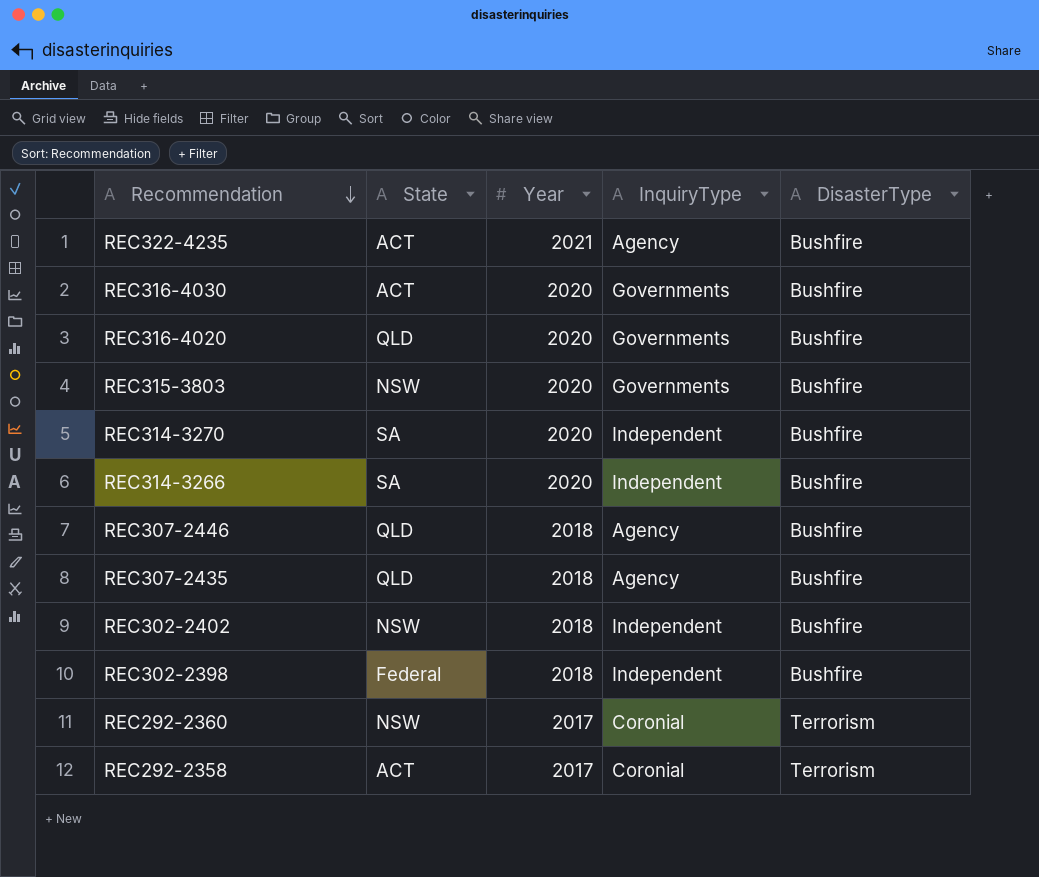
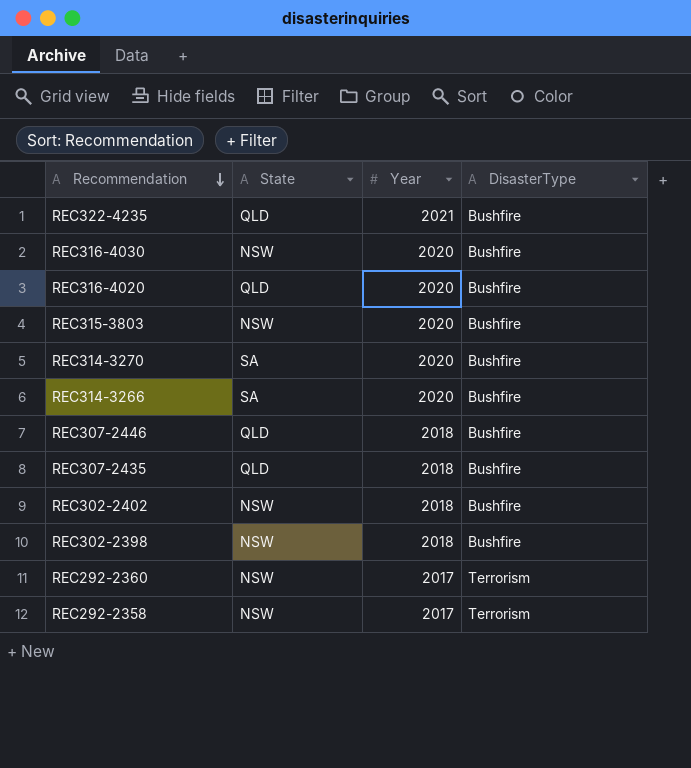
column InquiryType | position: 4 -> none
REC322-4235 | State: ACT -> QLD
REC316-4030 | State: ACT -> NSW
REC302-2398 | State: Federal -> NSW
REC292-2358 | State: ACT -> NSW

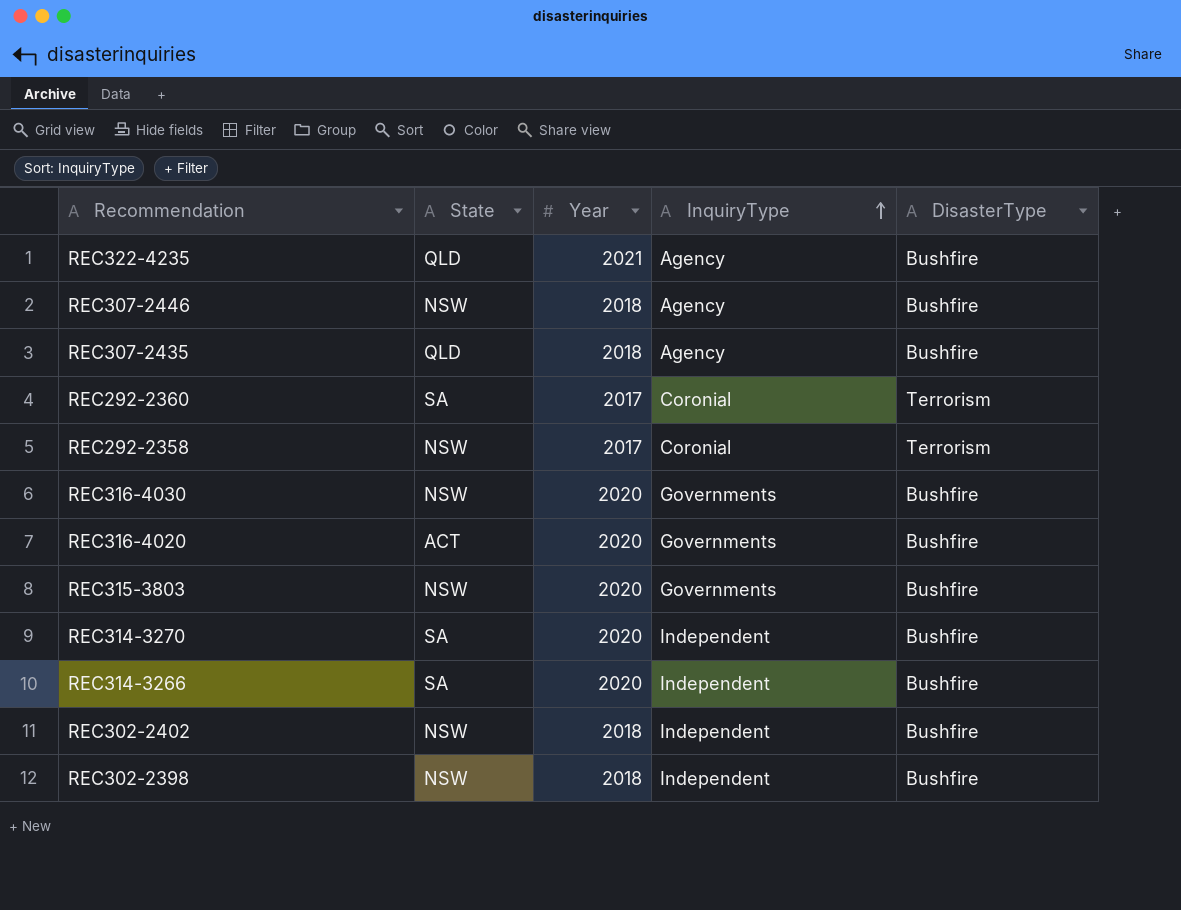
row order: Recommendation descending -> InquiryType ascending
column InquiryType | position: none -> 4
REC307-2446 | State: QLD -> NSW
REC292-2360 | State: NSW -> SA
REC316-4020 | State: QLD -> ACT

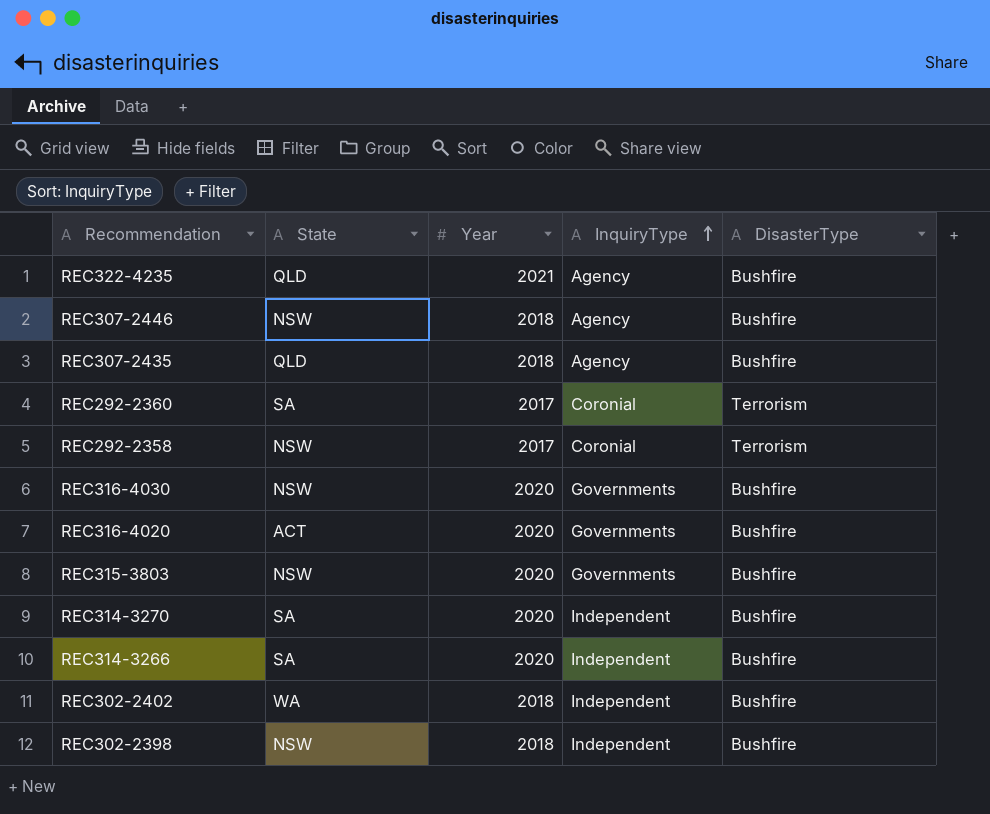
REC302-2402 | State: NSW -> WA

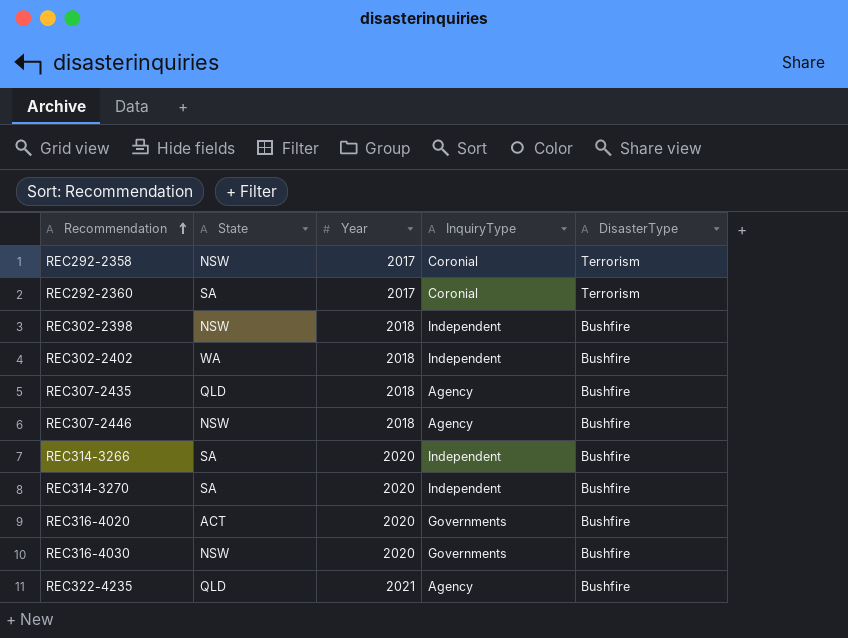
row order: InquiryType ascending -> Recommendation ascending
row REC315-3803: NSW | 2020 | Governments | Bushfire -> none

